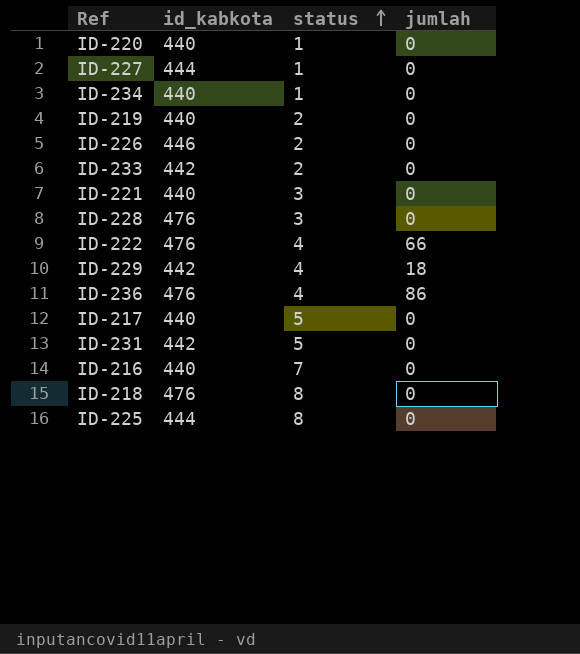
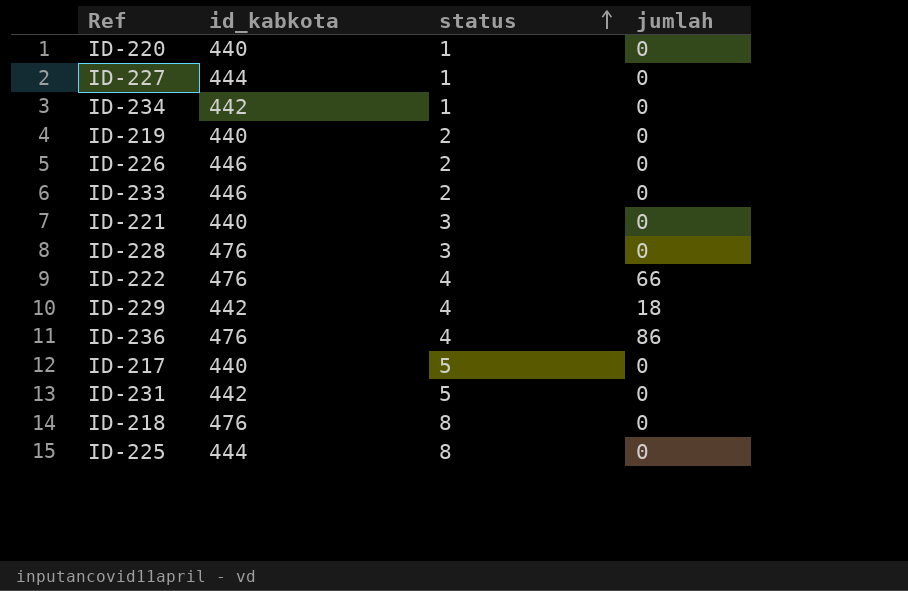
row ID-216: 440 | 7 | 0 -> none
ID-234 | id_kabkota: 440 -> 442
ID-233 | id_kabkota: 442 -> 446

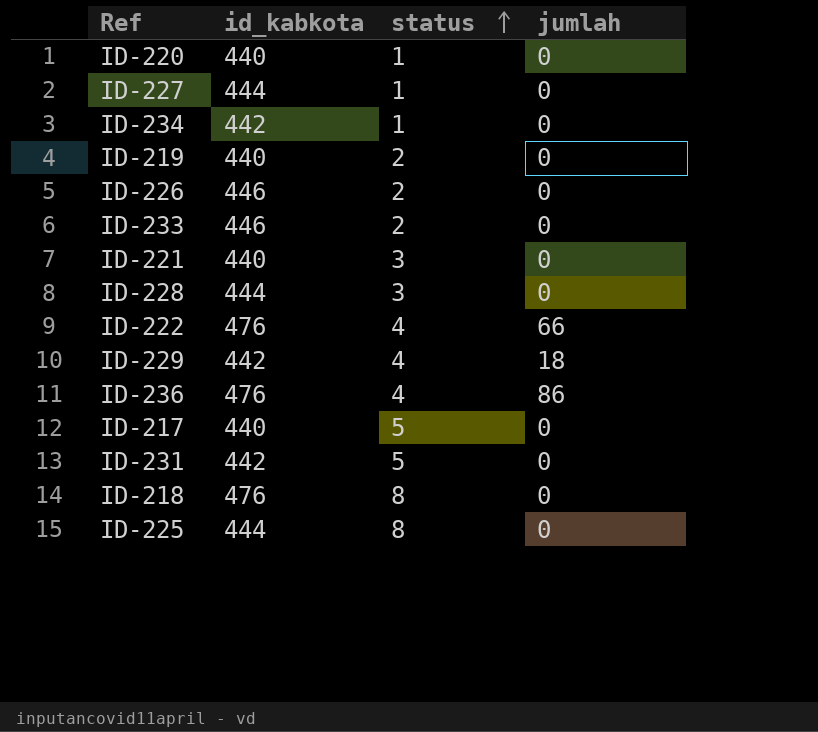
ID-228 | id_kabkota: 476 -> 444

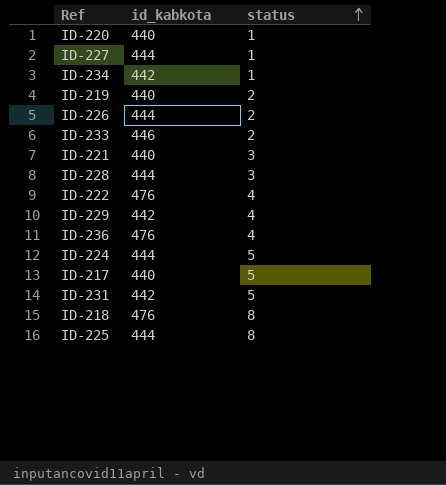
column jumlah | position: 4 -> none
ID-226 | id_kabkota: 446 -> 444
row ID-224: none -> 444 | 5

